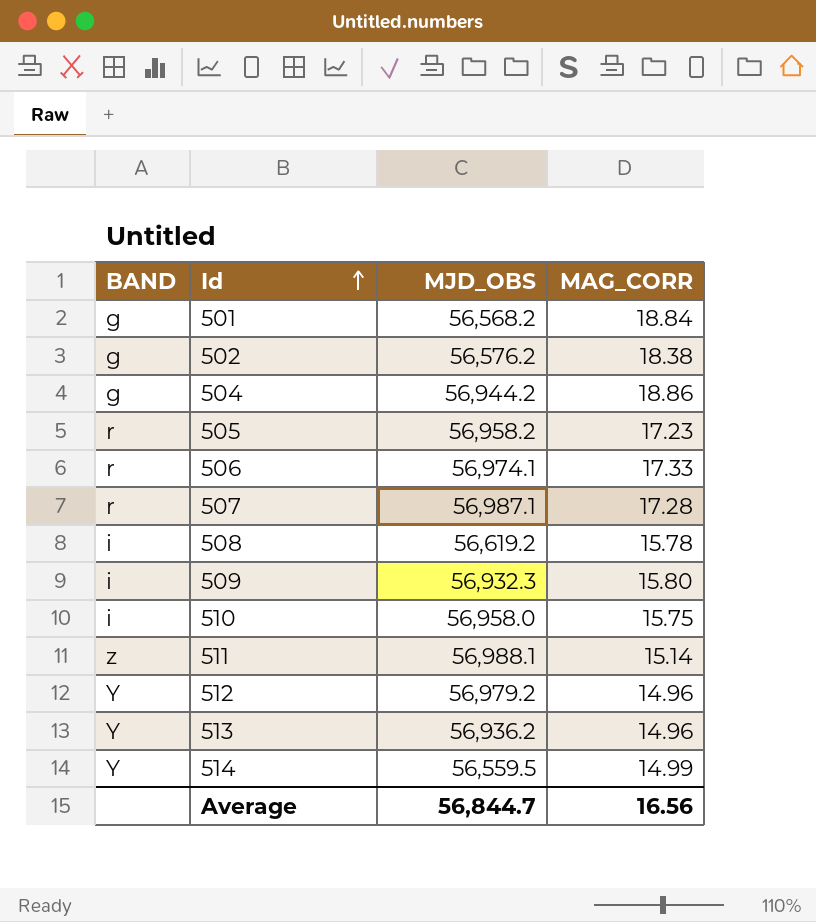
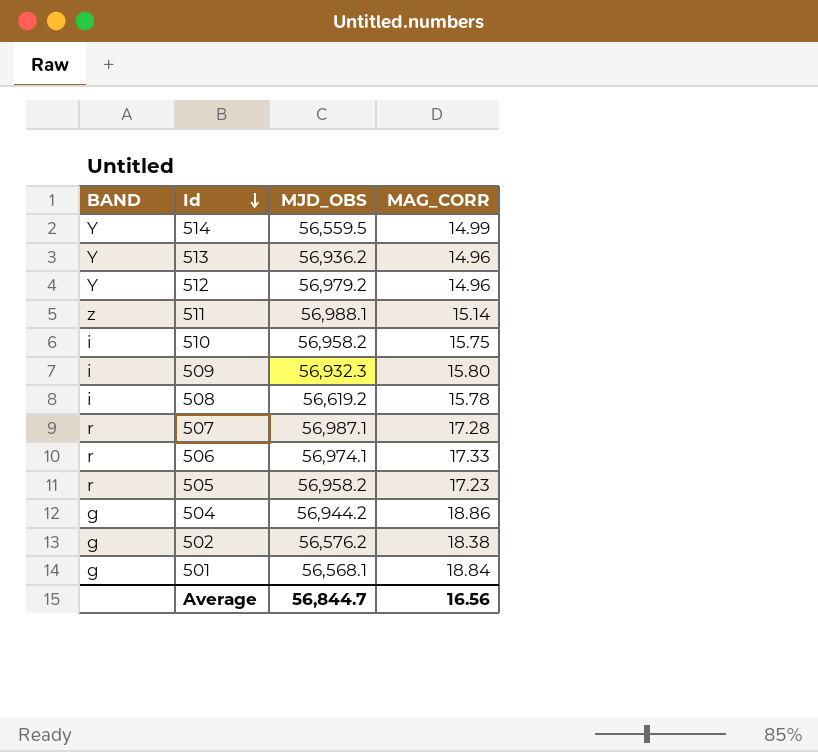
row order: Id ascending -> Id descending
510 | MJD_OBS: 56,958.0 -> 56,958.2
501 | MJD_OBS: 56,568.2 -> 56,568.1

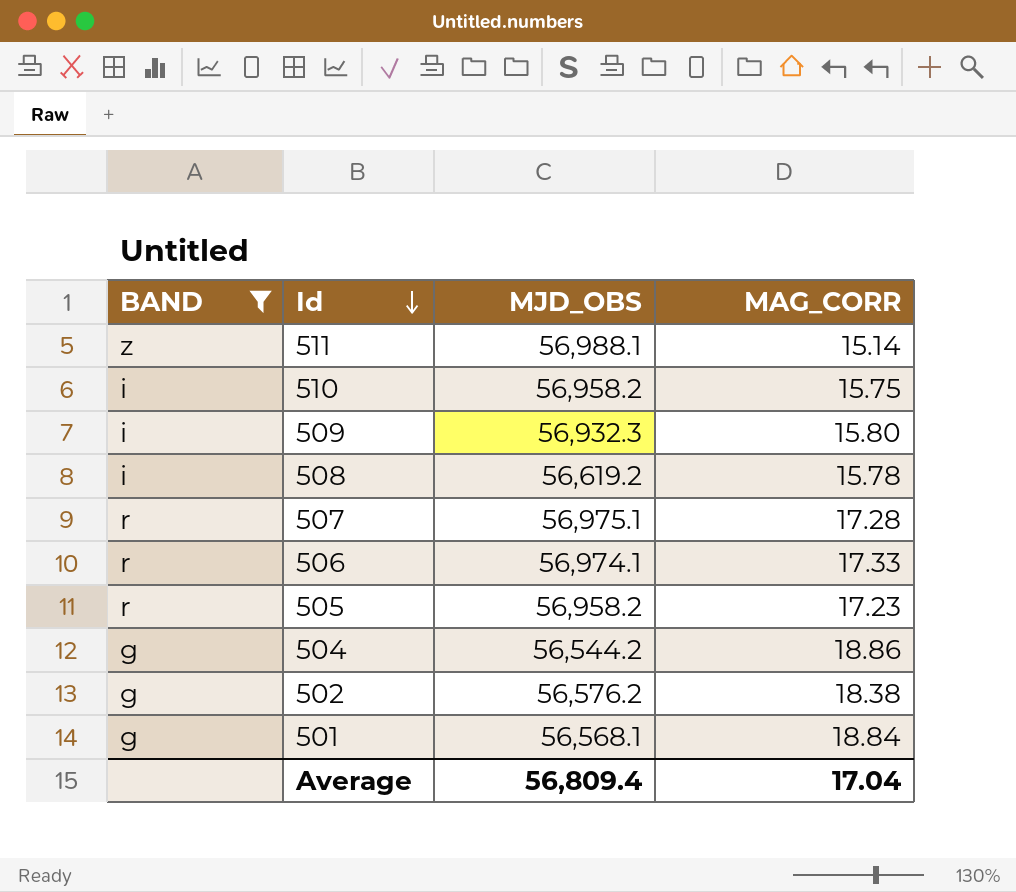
filter: none -> BAND != Y
507 | MJD_OBS: 56,987.1 -> 56,975.1
504 | MJD_OBS: 56,944.2 -> 56,544.2
Average | MJD_OBS: 56,844.7 -> 56,809.4
Average | MAG_CORR: 16.56 -> 17.04

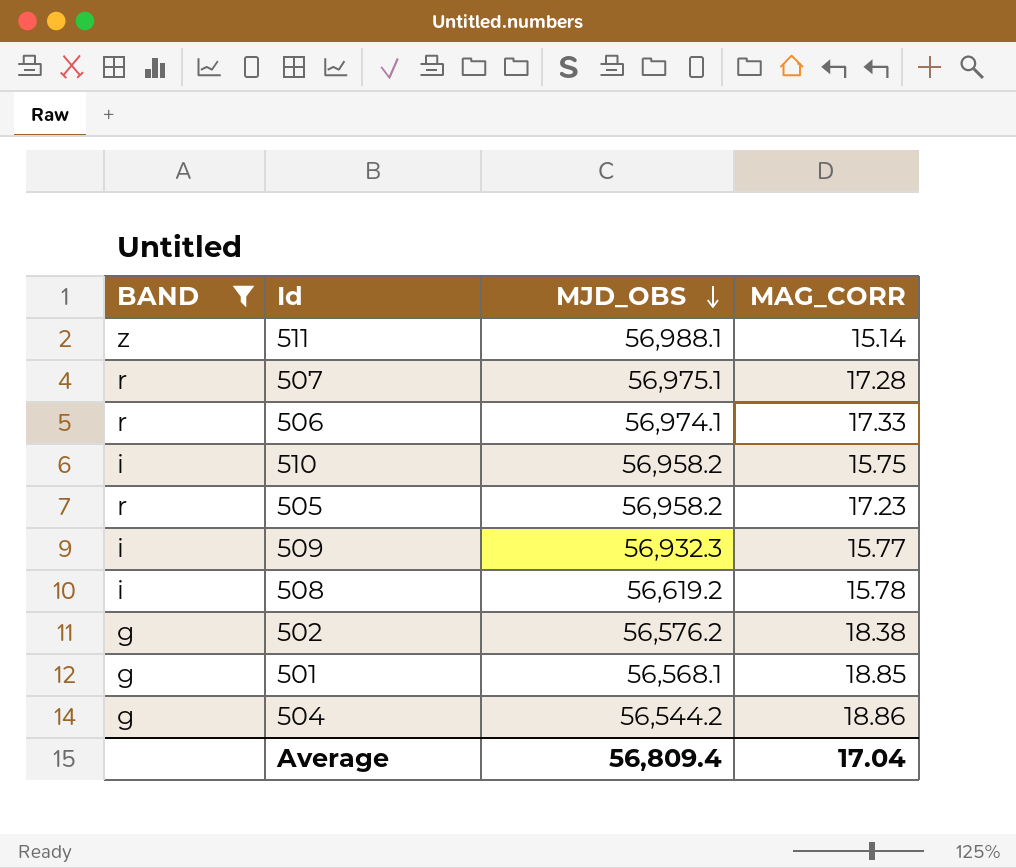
row order: Id descending -> MJD_OBS descending
509 | MAG_CORR: 15.80 -> 15.77
501 | MAG_CORR: 18.84 -> 18.85

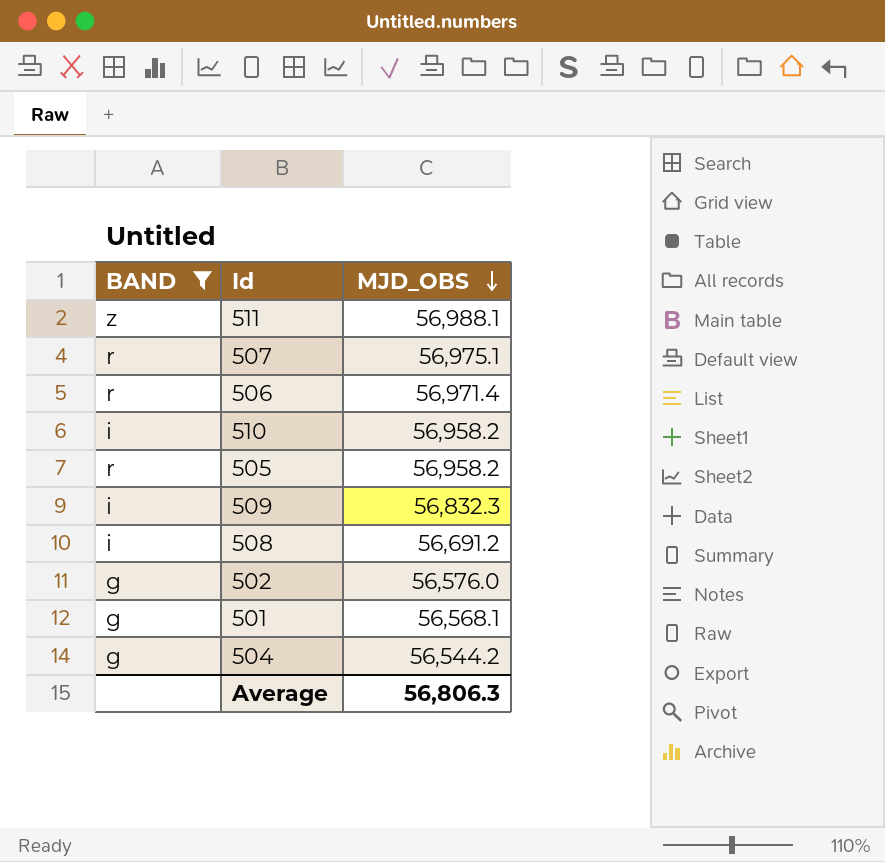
column MAG_CORR | position: 4 -> none
506 | MJD_OBS: 56,974.1 -> 56,971.4
509 | MJD_OBS: 56,932.3 -> 56,832.3
508 | MJD_OBS: 56,619.2 -> 56,691.2
502 | MJD_OBS: 56,576.2 -> 56,576.0
Average | MJD_OBS: 56,809.4 -> 56,806.3

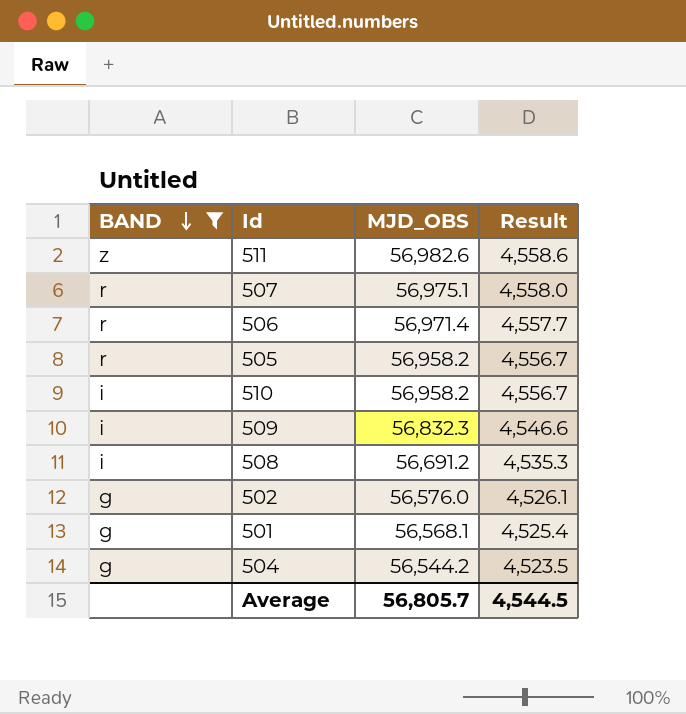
row order: MJD_OBS descending -> BAND descending
column Result | formula: none -> [MJD_OBS] * 0.08
511 | MJD_OBS: 56,988.1 -> 56,982.6
Average | MJD_OBS: 56,806.3 -> 56,805.7

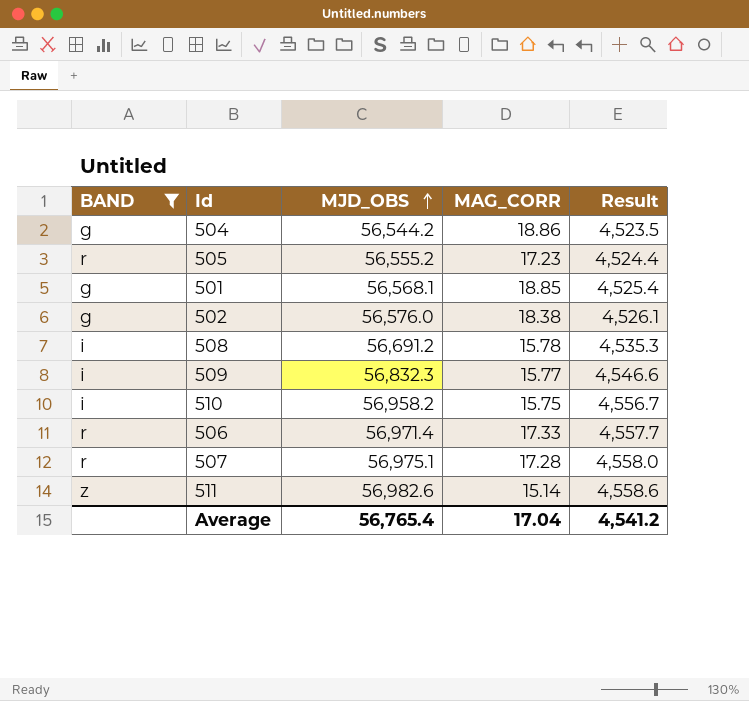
row order: BAND descending -> MJD_OBS ascending
column MAG_CORR | position: none -> 4
505 | MJD_OBS: 56,958.2 -> 56,555.2
505 | Result: 4,556.7 -> 4,524.4
Average | MJD_OBS: 56,805.7 -> 56,765.4
Average | Result: 4,544.5 -> 4,541.2

